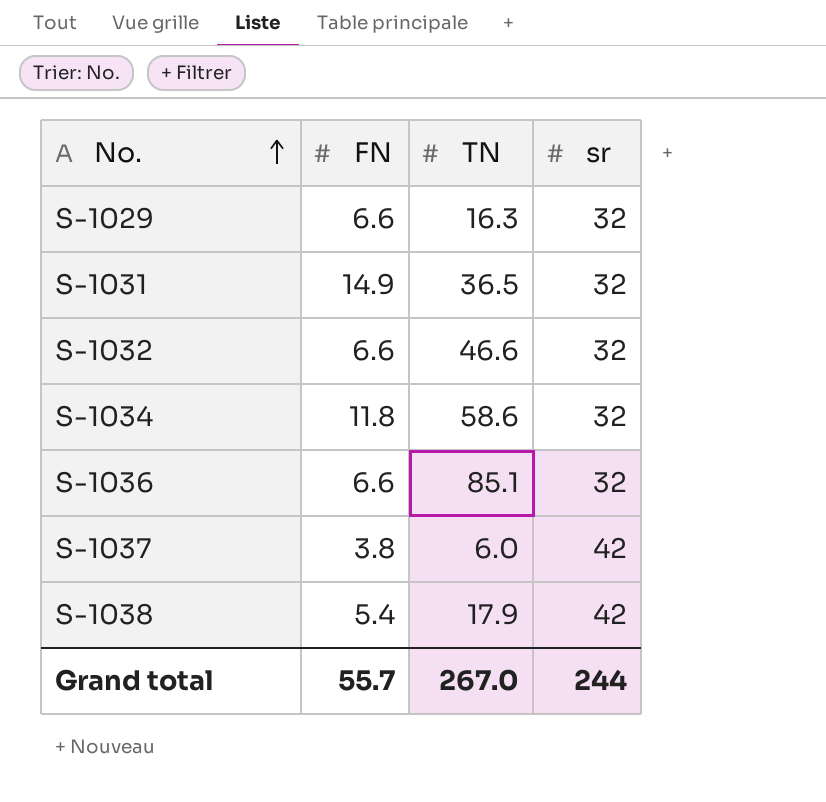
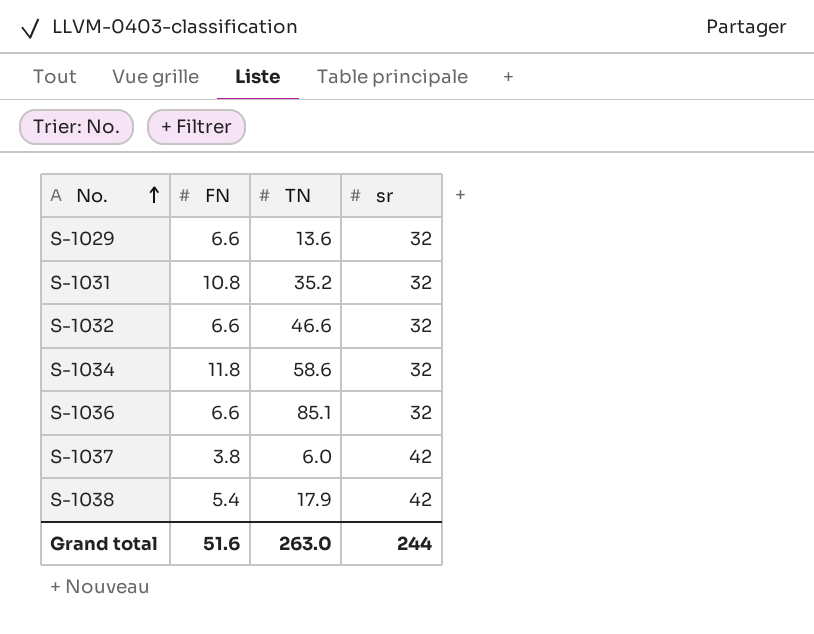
S-1029 | TN: 16.3 -> 13.6
S-1031 | FN: 14.9 -> 10.8
S-1031 | TN: 36.5 -> 35.2
Grand total | FN: 55.7 -> 51.6
Grand total | TN: 267.0 -> 263.0

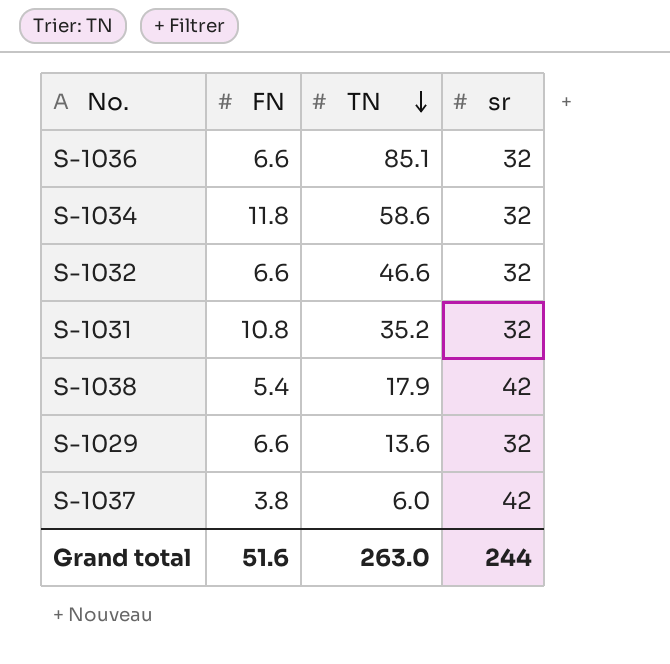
row order: No. ascending -> TN descending

